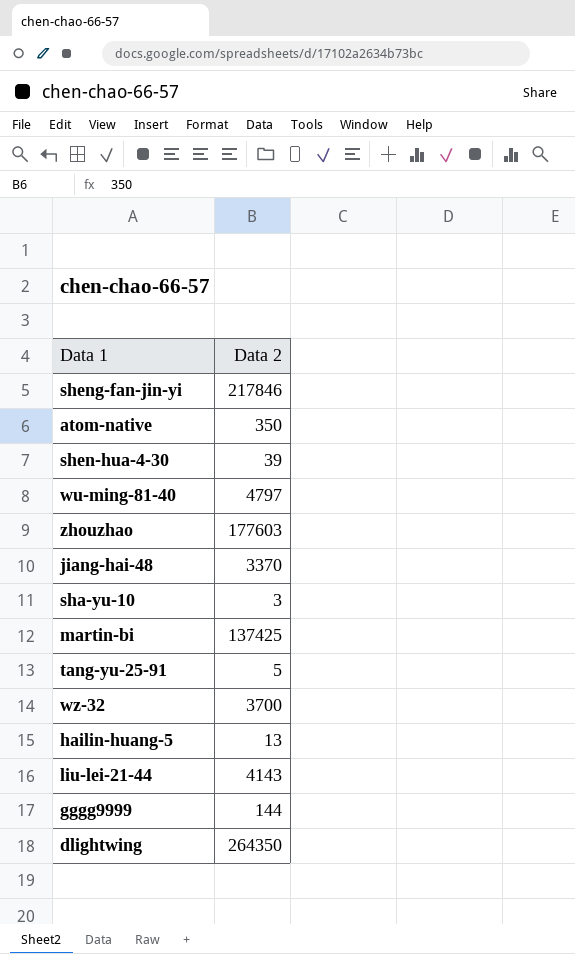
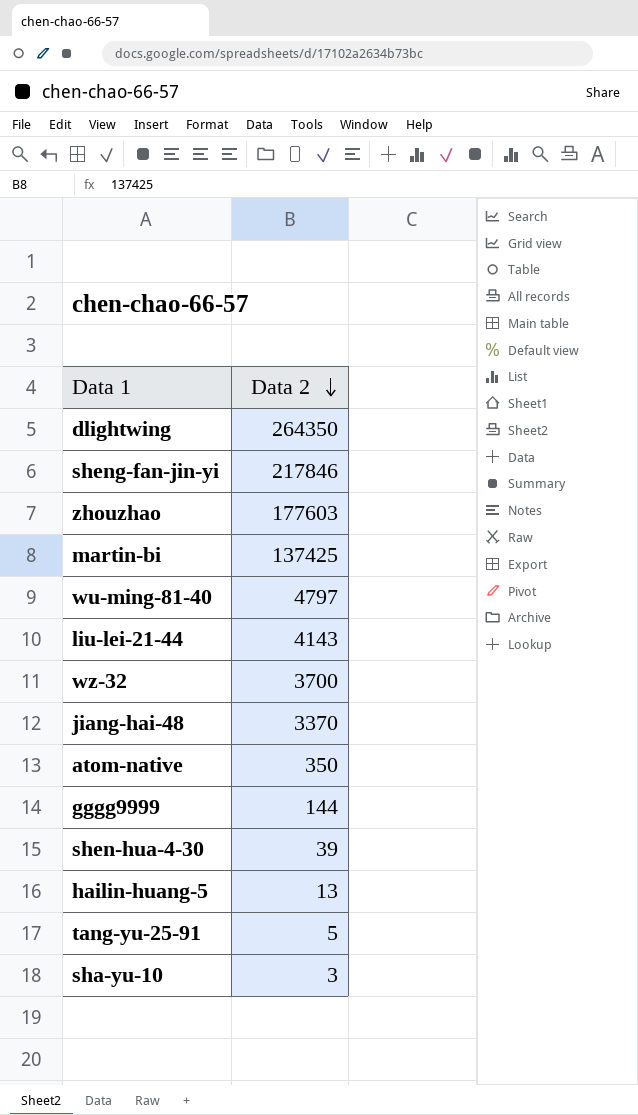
row order: none -> Data 2 descending

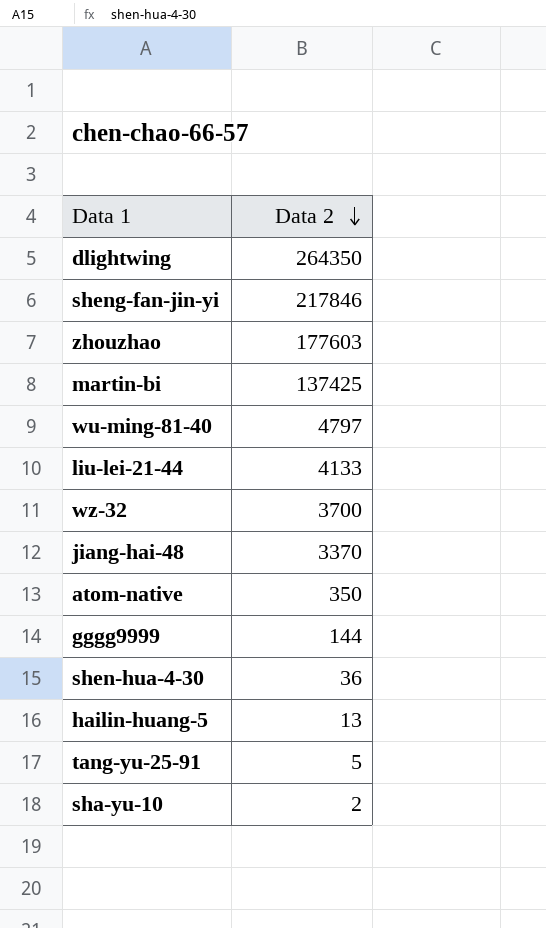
liu-lei-21-44 | Data 2: 4143 -> 4133
shen-hua-4-30 | Data 2: 39 -> 36
sha-yu-10 | Data 2: 3 -> 2

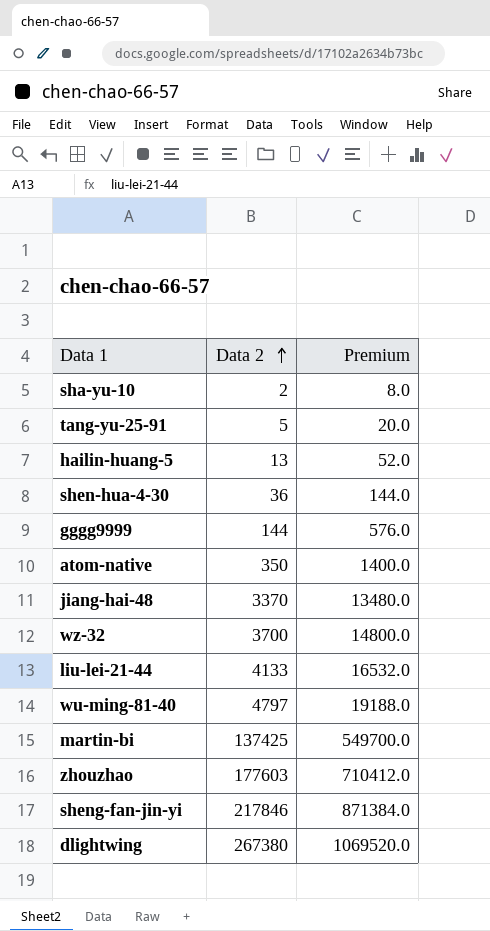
row order: Data 2 descending -> Data 2 ascending
column Premium | formula: none -> [Data 2] * 4
dlightwing | Data 2: 264350 -> 267380

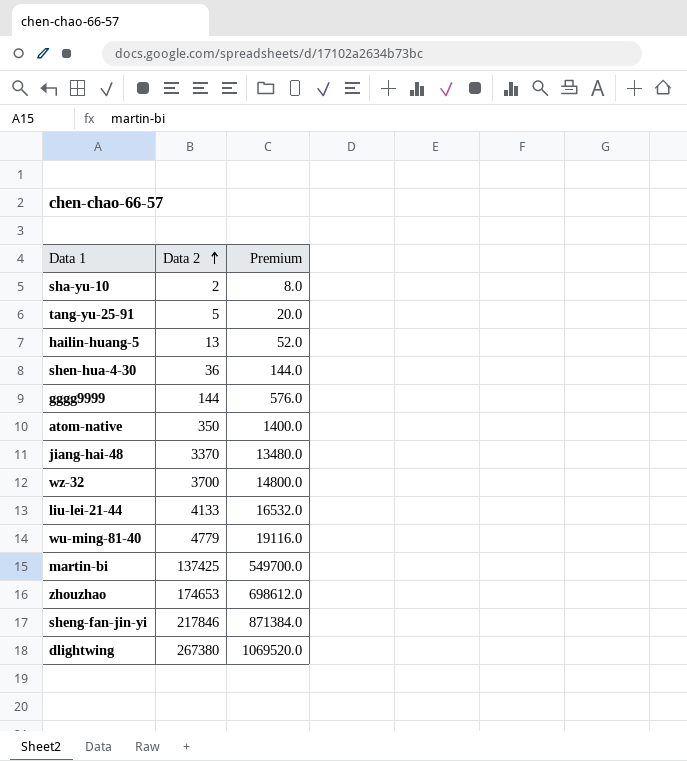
wu-ming-81-40 | Data 2: 4797 -> 4779
wu-ming-81-40 | Premium: 19188.0 -> 19116.0
zhouzhao | Data 2: 177603 -> 174653
zhouzhao | Premium: 710412.0 -> 698612.0

